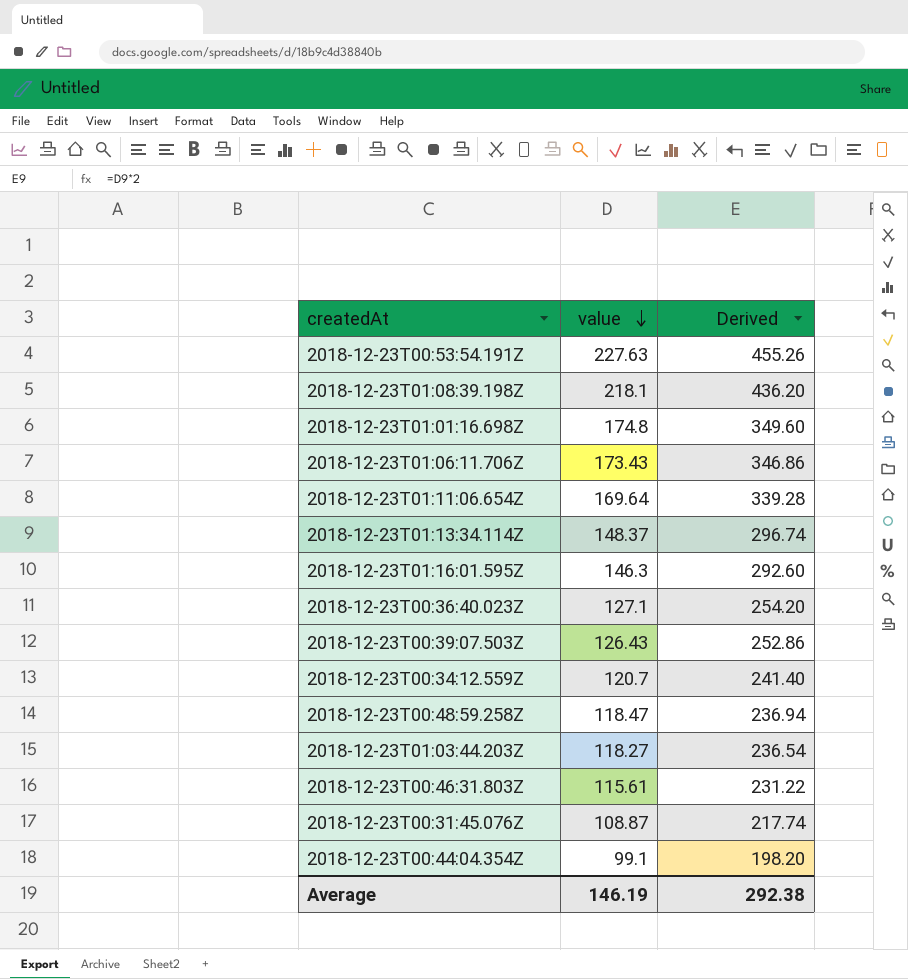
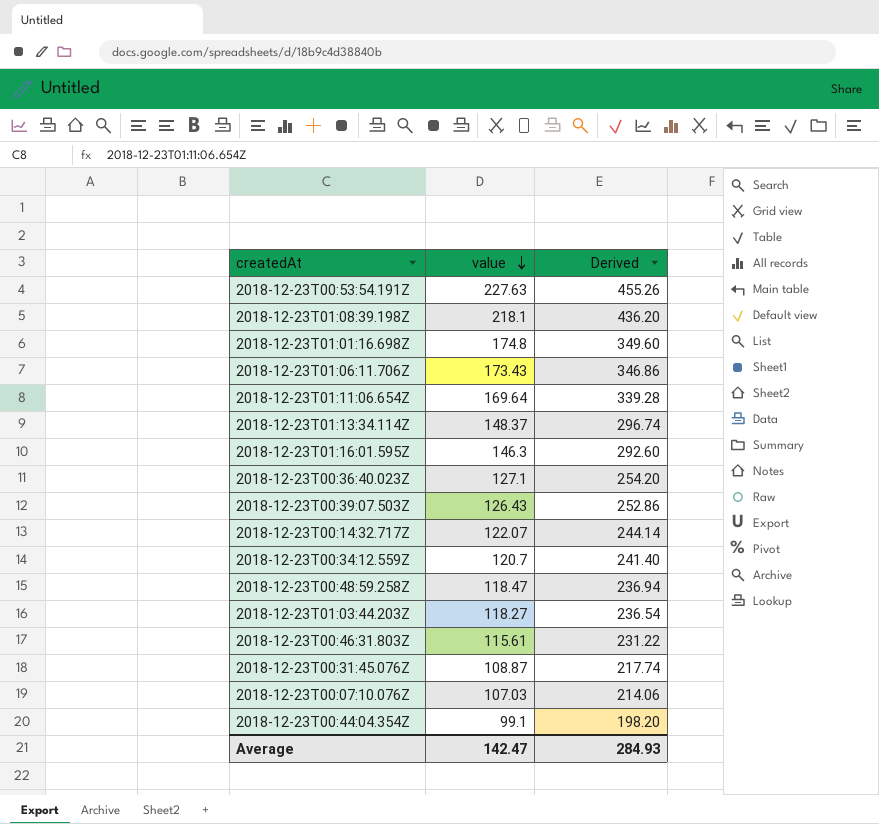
row 2018-12-23T00:14:32.717Z: none -> 122.07 | 244.14
row 2018-12-23T00:07:10.076Z: none -> 107.03 | 214.06
Average | value: 146.19 -> 142.47
Average | Derived: 292.38 -> 284.93

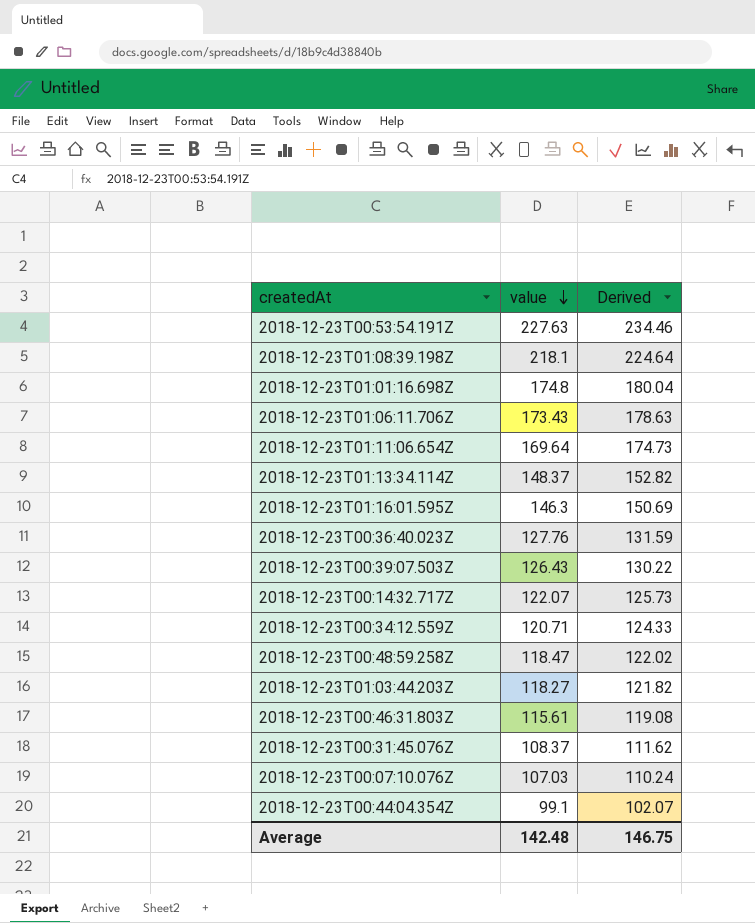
column Derived | formula: [value] * 2 -> [value] * 1.03
2018-12-23T00:36:40.023Z | value: 127.1 -> 127.76
2018-12-23T00:34:12.559Z | value: 120.7 -> 120.71
2018-12-23T00:31:45.076Z | value: 108.87 -> 108.37
Average | value: 142.47 -> 142.48
Average | Derived: 284.93 -> 146.75

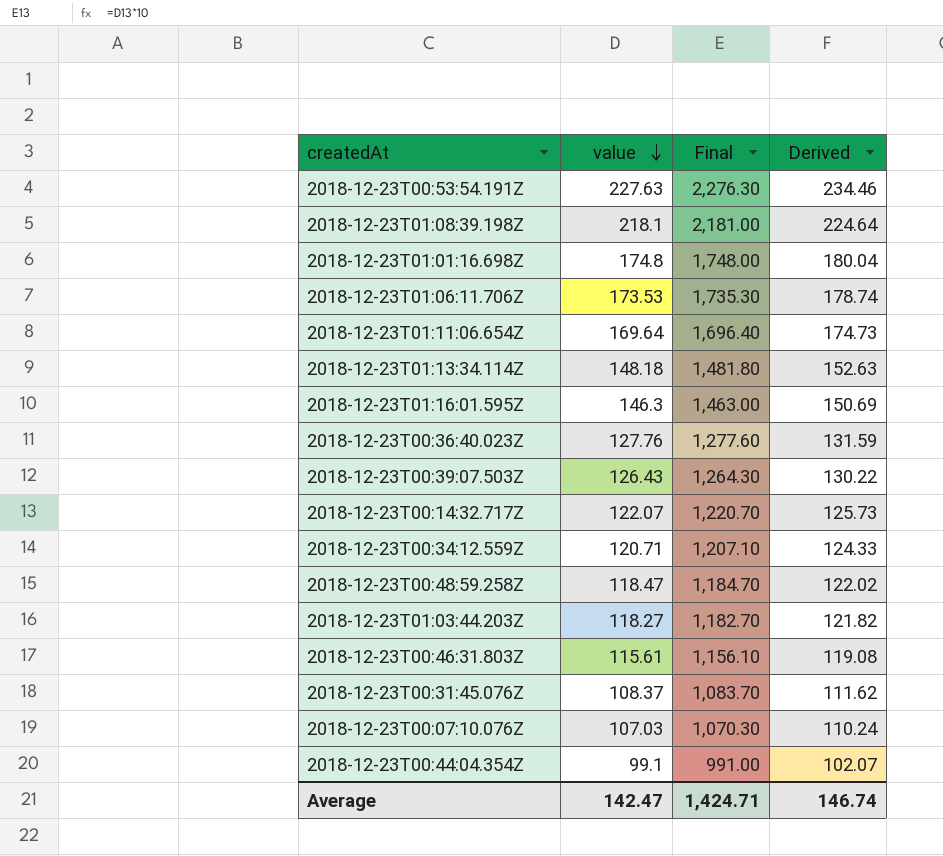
column Final | formula: none -> [value] * 10
2018-12-23T01:06:11.706Z | value: 173.43 -> 173.53
2018-12-23T01:06:11.706Z | Derived: 178.63 -> 178.74
2018-12-23T01:13:34.114Z | value: 148.37 -> 148.18
2018-12-23T01:13:34.114Z | Derived: 152.82 -> 152.63
Average | value: 142.48 -> 142.47
Average | Derived: 146.75 -> 146.74

